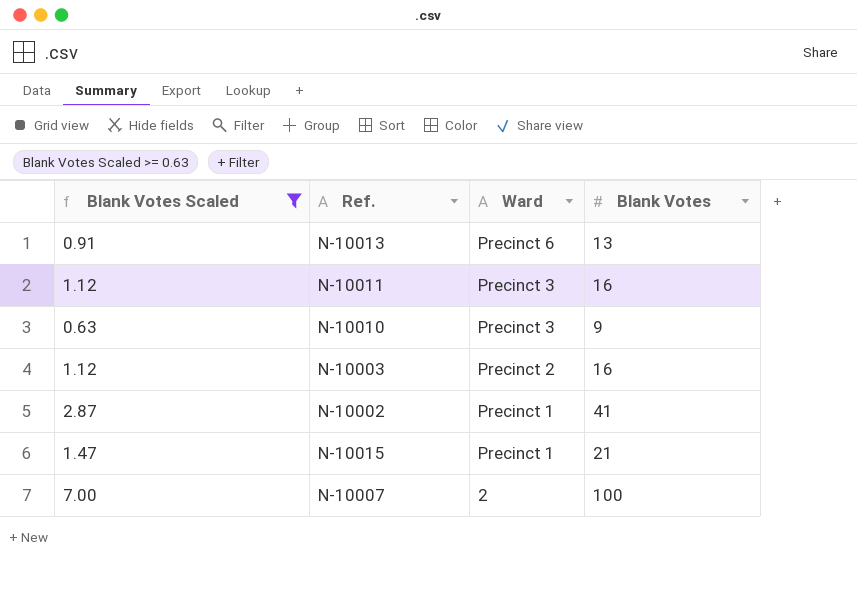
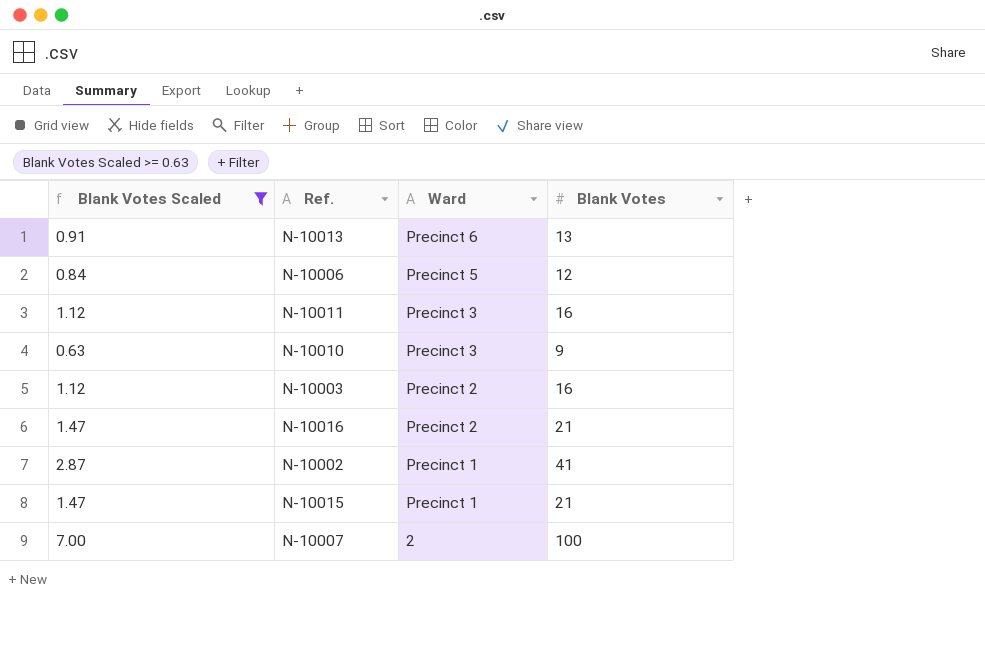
row N-10006: none -> 0.84 | Precinct 5 | 12
row N-10016: none -> 1.47 | Precinct 2 | 21

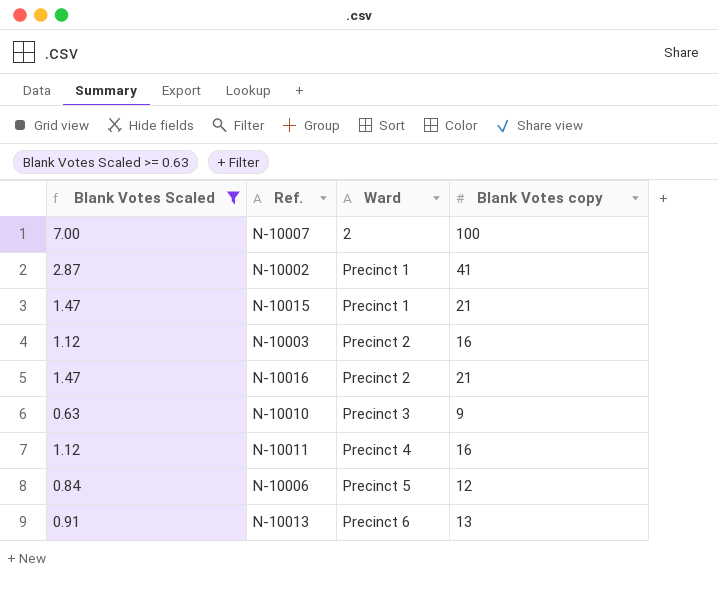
row order: Ward descending -> Ward ascending
column name: Blank Votes -> Blank Votes copy
N-10011 | Ward: Precinct 3 -> Precinct 4

